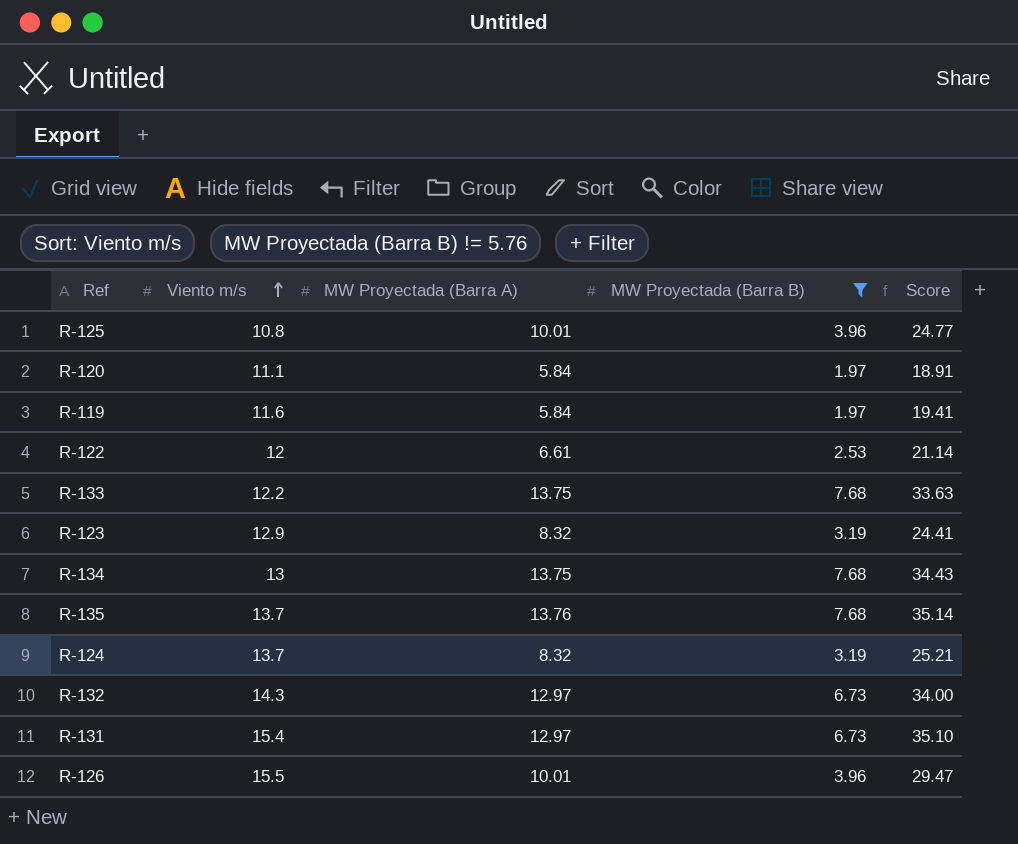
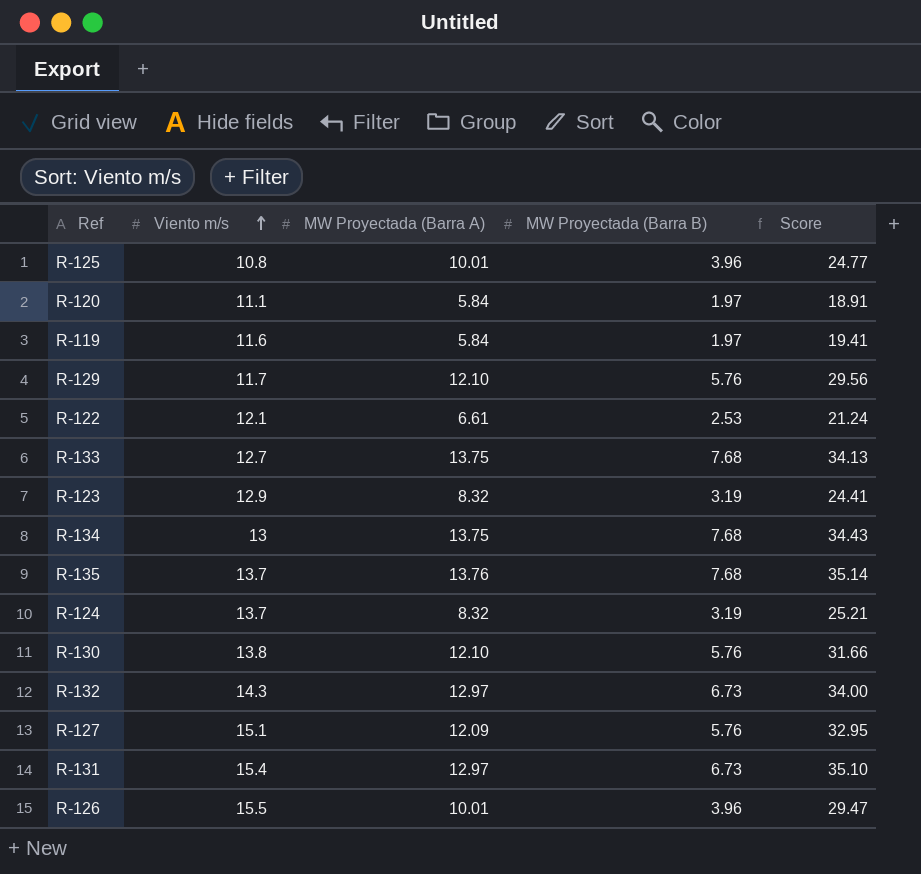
filter: MW Proyectada (Barra B) != 5.76 -> none
R-122 | Viento m/s: 12 -> 12.1
R-122 | Score: 21.14 -> 21.24
R-133 | Viento m/s: 12.2 -> 12.7
R-133 | Score: 33.63 -> 34.13

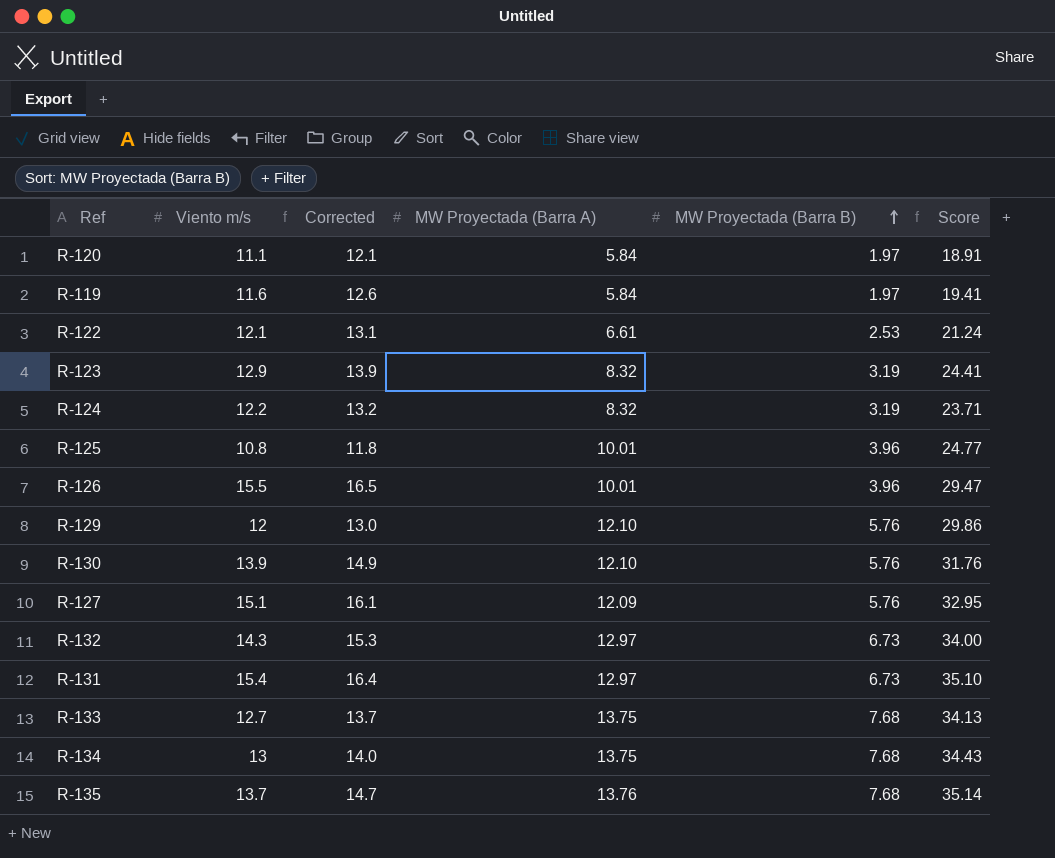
row order: Viento m/s ascending -> MW Proyectada (Barra B) ascending
column Corrected | formula: none -> [Viento m/s] + 1
R-124 | Viento m/s: 13.7 -> 12.2
R-124 | Score: 25.21 -> 23.71
R-129 | Viento m/s: 11.7 -> 12
R-129 | Score: 29.56 -> 29.86
R-130 | Viento m/s: 13.8 -> 13.9
R-130 | Score: 31.66 -> 31.76

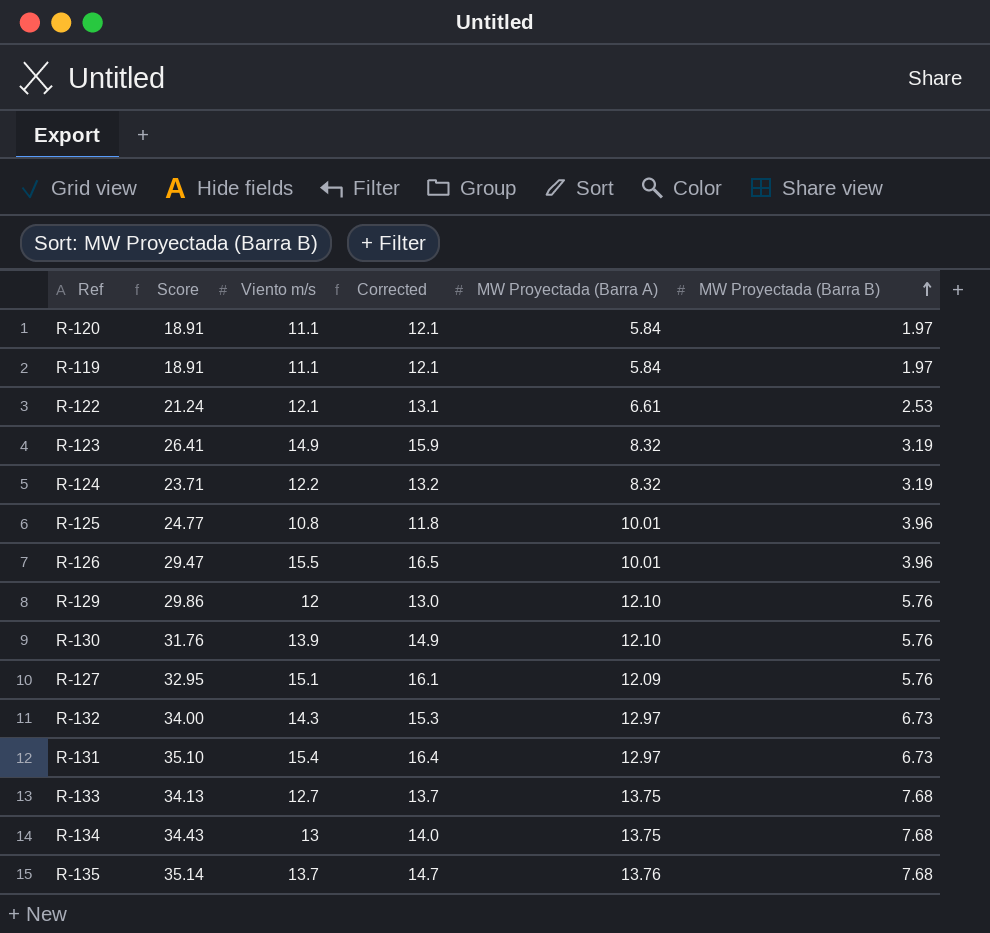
column Score | position: 6 -> 2
R-119 | Score: 19.41 -> 18.91
R-119 | Viento m/s: 11.6 -> 11.1
R-119 | Corrected: 12.6 -> 12.1
R-123 | Score: 24.41 -> 26.41
R-123 | Viento m/s: 12.9 -> 14.9
R-123 | Corrected: 13.9 -> 15.9

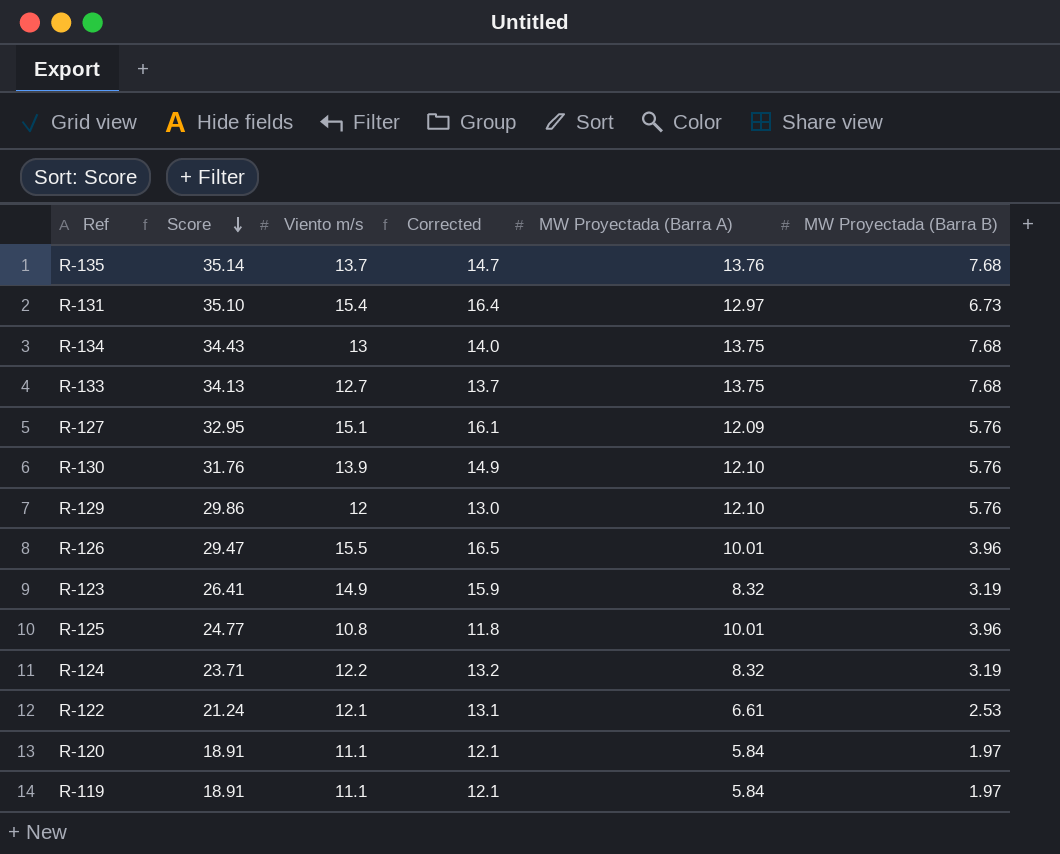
row order: MW Proyectada (Barra B) ascending -> Score descending
row R-132: 34.00 | 14.3 | 15.3 | 12.97 | 6.73 -> none

